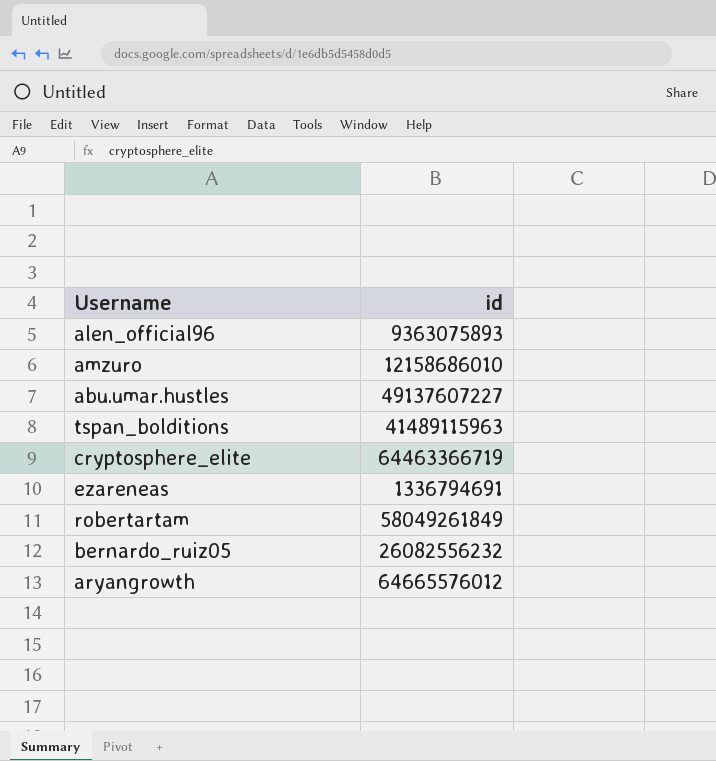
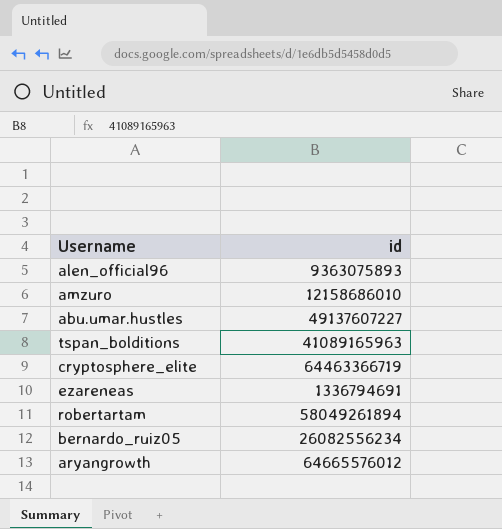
tspan_bolditions | id: 41489115963 -> 41089165963
robertartam | id: 58049261849 -> 58049261894
bernardo_ruiz05 | id: 26082556232 -> 26082556234

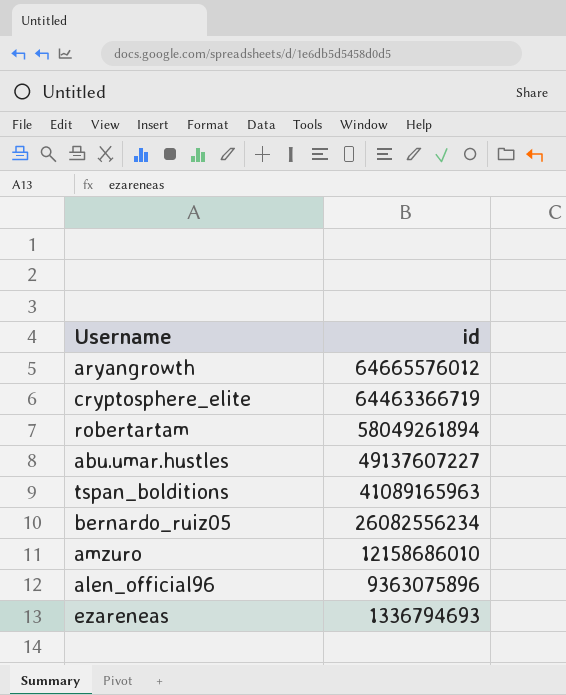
row order: none -> id descending
alen_official96 | id: 9363075893 -> 9363075896
ezareneas | id: 1336794691 -> 1336794693

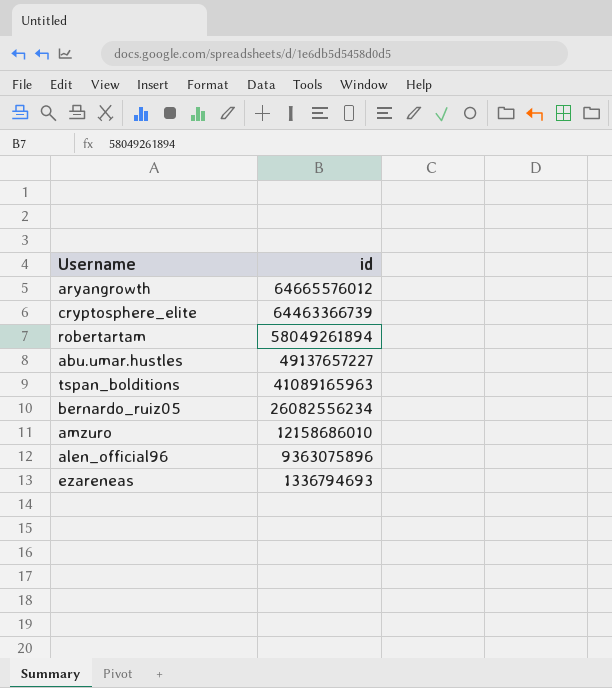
cryptosphere_elite | id: 64463366719 -> 64463366739
abu.umar.hustles | id: 49137607227 -> 49137657227

